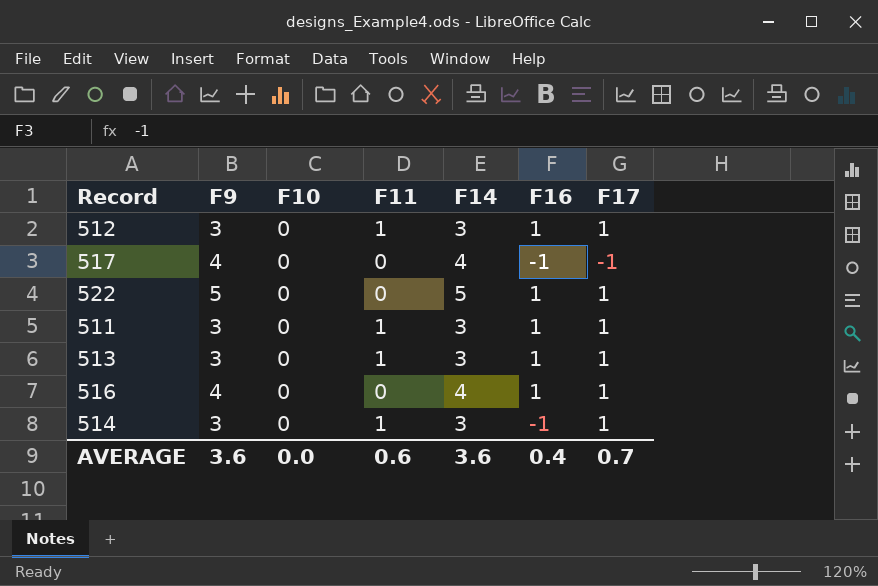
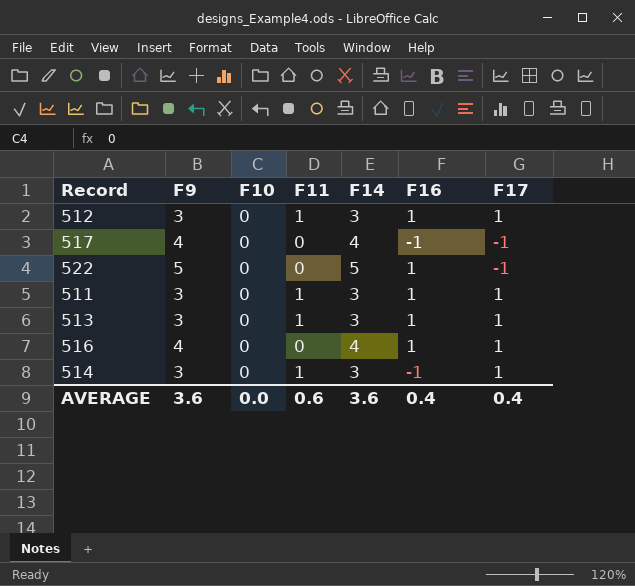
522 | F17: 1 -> -1
AVERAGE | F17: 0.7 -> 0.4

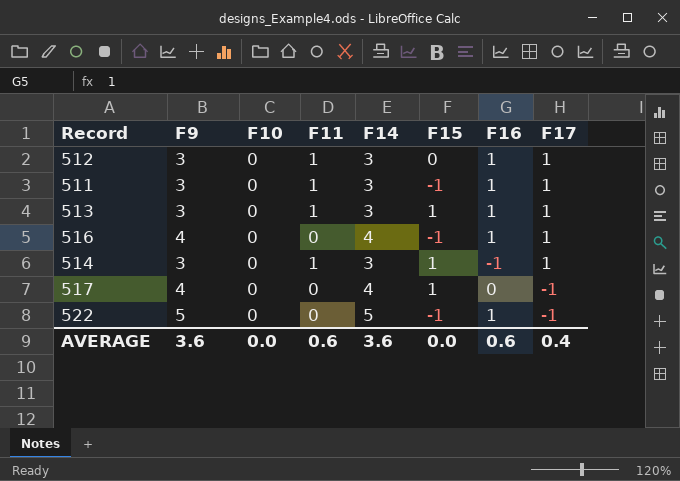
row order: none -> F17 descending
column F15 | position: none -> 6
517 | F16: -1 -> 0
AVERAGE | F16: 0.4 -> 0.6

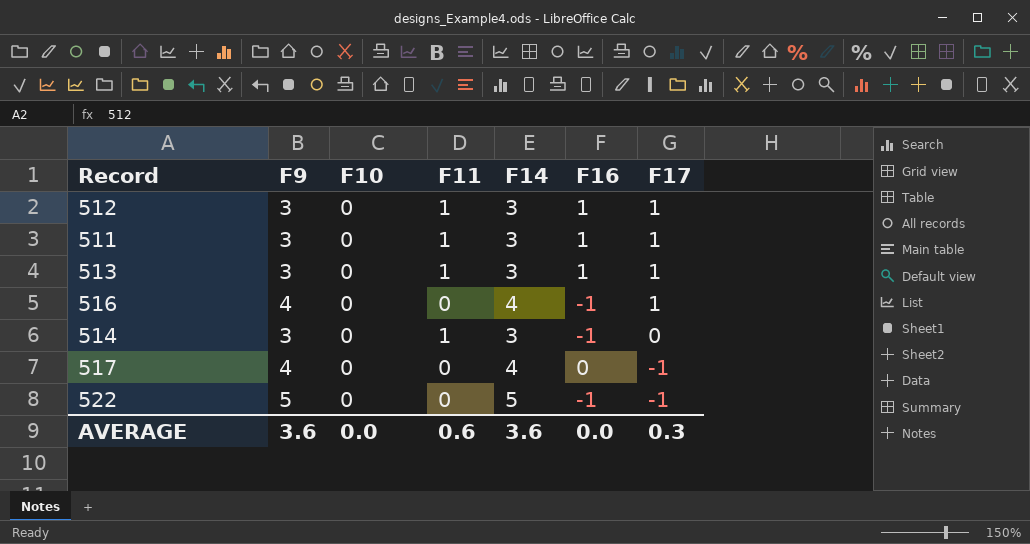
column F15 | position: 6 -> none
516 | F16: 1 -> -1
514 | F17: 1 -> 0
522 | F16: 1 -> -1
AVERAGE | F16: 0.6 -> 0.0
AVERAGE | F17: 0.4 -> 0.3

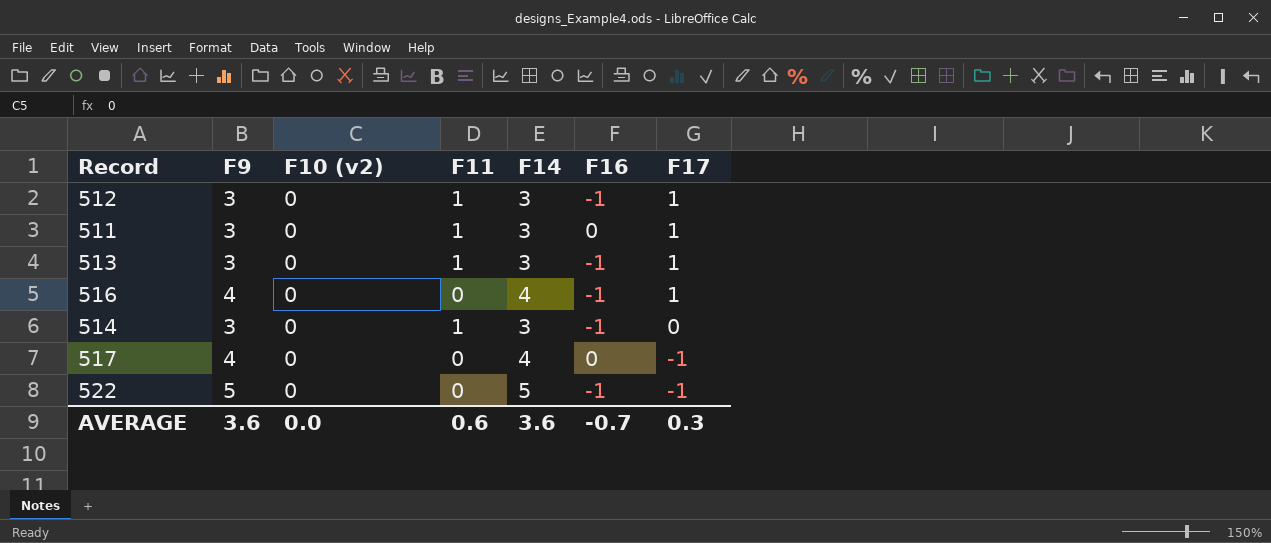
column name: F10 -> F10 (v2)
512 | F16: 1 -> -1
511 | F16: 1 -> 0
513 | F16: 1 -> -1
AVERAGE | F16: 0.0 -> -0.7

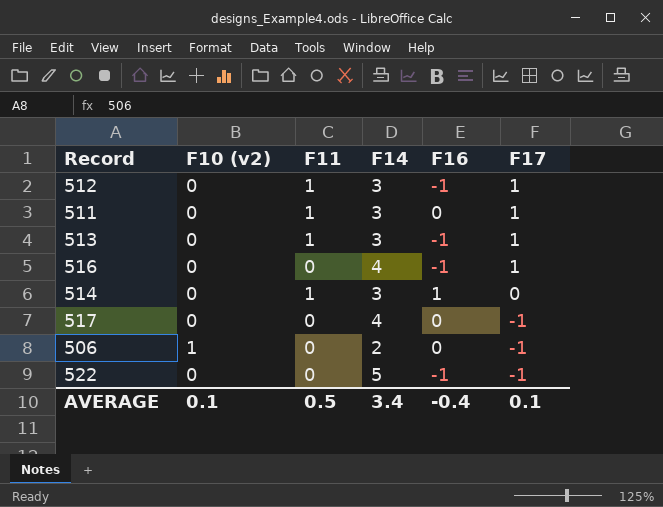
column F9 | position: 2 -> none
514 | F16: -1 -> 1
row 506: none -> 1 | 0 | 2 | 0 | -1
AVERAGE | F10 (v2): 0.0 -> 0.1
AVERAGE | F11: 0.6 -> 0.5
AVERAGE | F14: 3.6 -> 3.4
AVERAGE | F16: -0.7 -> -0.4
AVERAGE | F17: 0.3 -> 0.1

